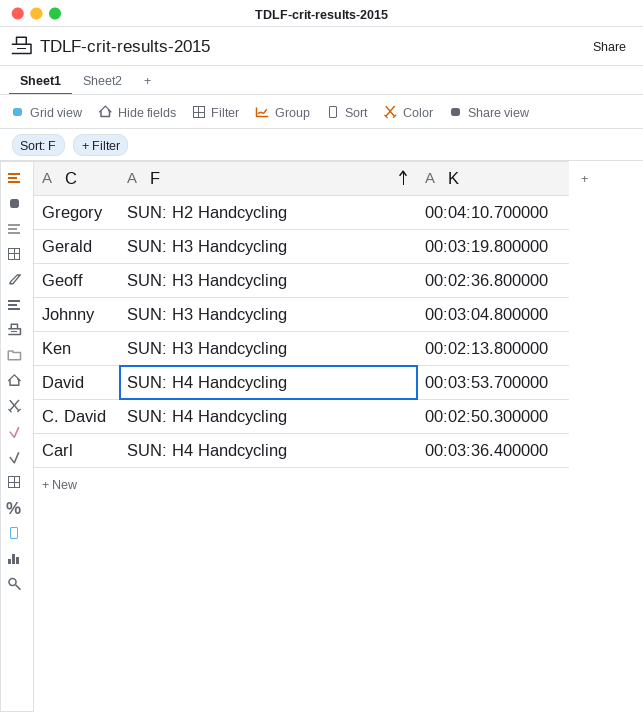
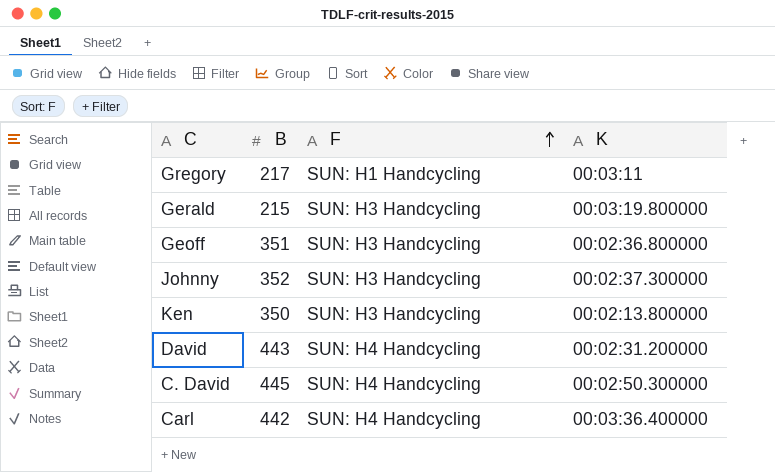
column B | position: none -> 2
Gregory | F: SUN: H2 Handcycling -> SUN: H1 Handcycling
Gregory | K: 00:04:10.700000 -> 00:03:11
Johnny | K: 00:03:04.800000 -> 00:02:37.300000
David | K: 00:03:53.700000 -> 00:02:31.200000

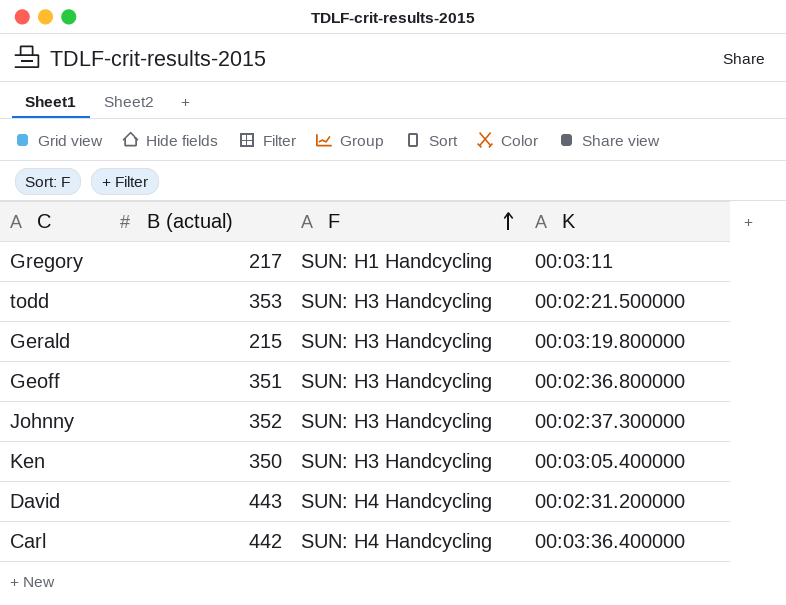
column name: B -> B (actual)
row C. David: 445 | SUN: H4 Handcycling | 00:02:50.300000 -> none
row todd: none -> 353 | SUN: H3 Handcycling | 00:02:21.500000
Ken | K: 00:02:13.800000 -> 00:03:05.400000

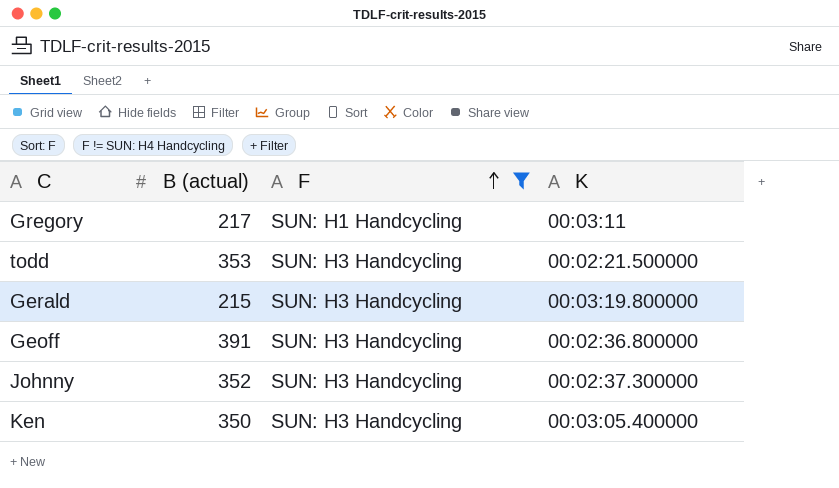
filter: none -> F != SUN: H4 Handcycling
Geoff | B (actual): 351 -> 391

